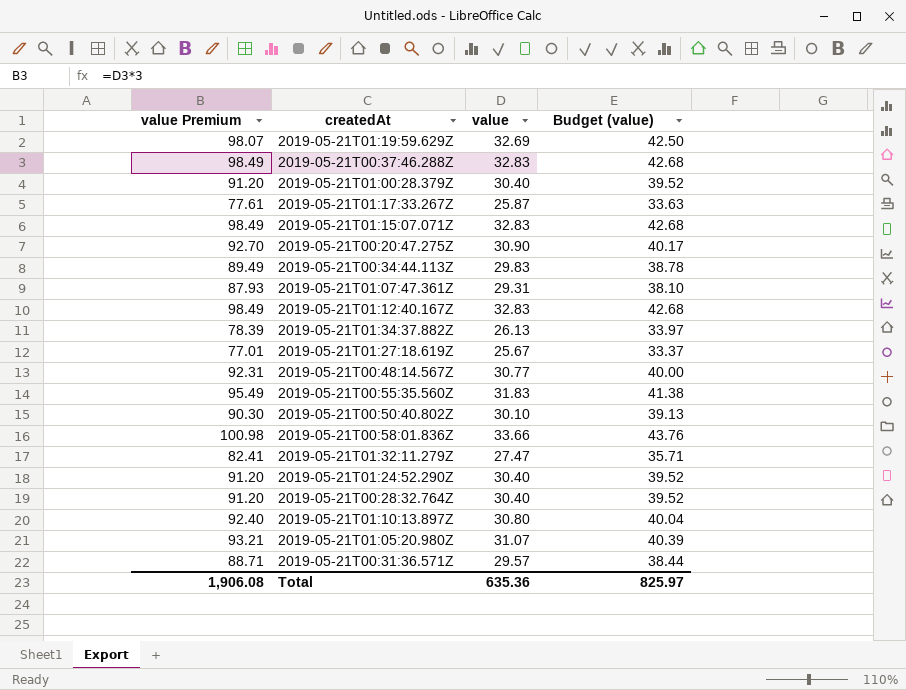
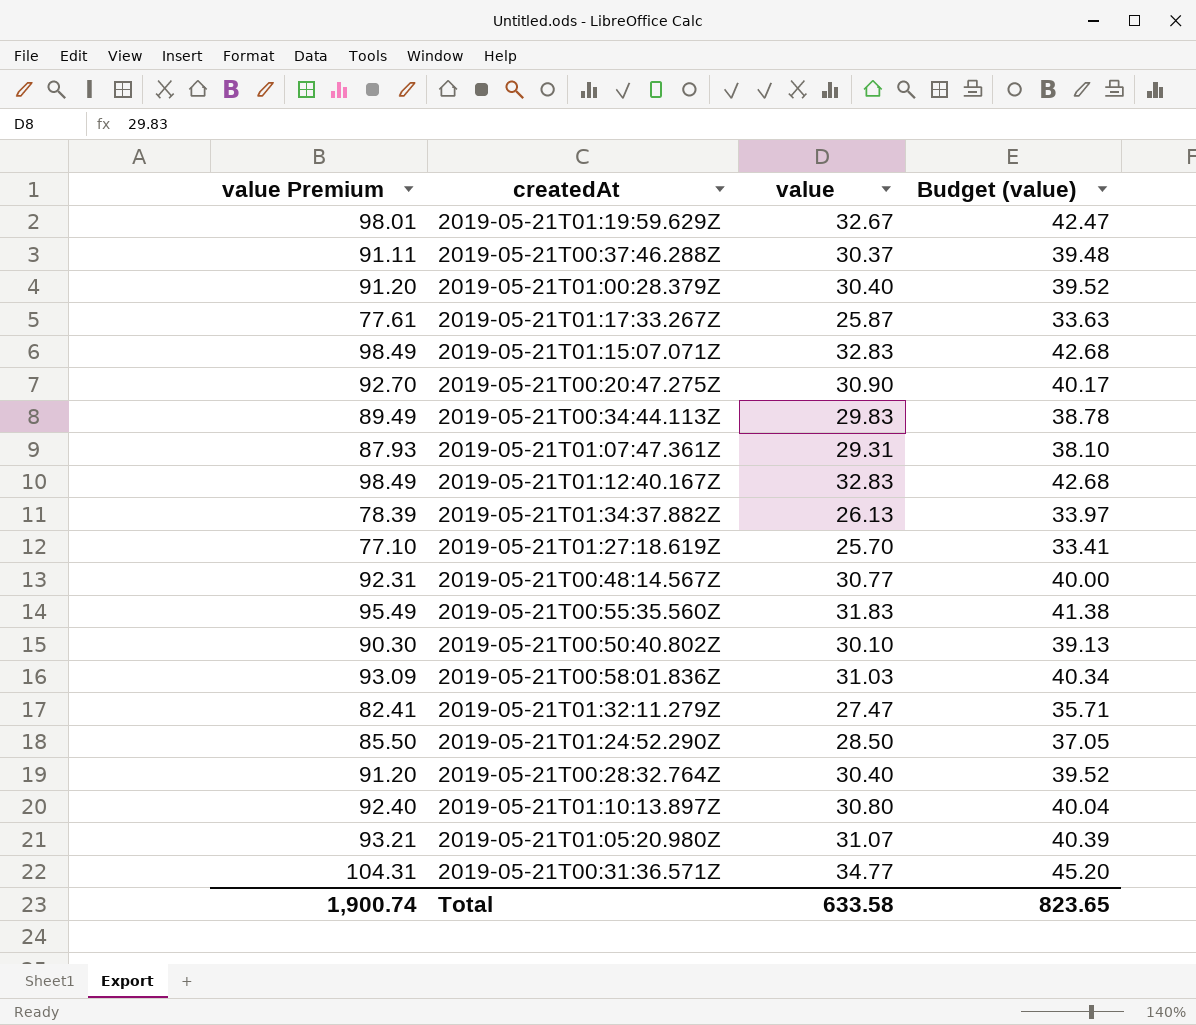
2019-05-21T01:19:59.629Z | value Premium: 98.07 -> 98.01
2019-05-21T01:19:59.629Z | value: 32.69 -> 32.67
2019-05-21T01:19:59.629Z | Budget (value): 42.50 -> 42.47
2019-05-21T00:37:46.288Z | value Premium: 98.49 -> 91.11
2019-05-21T00:37:46.288Z | value: 32.83 -> 30.37
2019-05-21T00:37:46.288Z | Budget (value): 42.68 -> 39.48
2019-05-21T01:27:18.619Z | value Premium: 77.01 -> 77.10
2019-05-21T01:27:18.619Z | value: 25.67 -> 25.70
2019-05-21T01:27:18.619Z | Budget (value): 33.37 -> 33.41
2019-05-21T00:58:01.836Z | value Premium: 100.98 -> 93.09
2019-05-21T00:58:01.836Z | value: 33.66 -> 31.03
2019-05-21T00:58:01.836Z | Budget (value): 43.76 -> 40.34
2019-05-21T01:24:52.290Z | value Premium: 91.20 -> 85.50
2019-05-21T01:24:52.290Z | value: 30.40 -> 28.50
2019-05-21T01:24:52.290Z | Budget (value): 39.52 -> 37.05
2019-05-21T00:31:36.571Z | value Premium: 88.71 -> 104.31
2019-05-21T00:31:36.571Z | value: 29.57 -> 34.77
2019-05-21T00:31:36.571Z | Budget (value): 38.44 -> 45.20
Total | value Premium: 1,906.08 -> 1,900.74
Total | value: 635.36 -> 633.58
Total | Budget (value): 825.97 -> 823.65

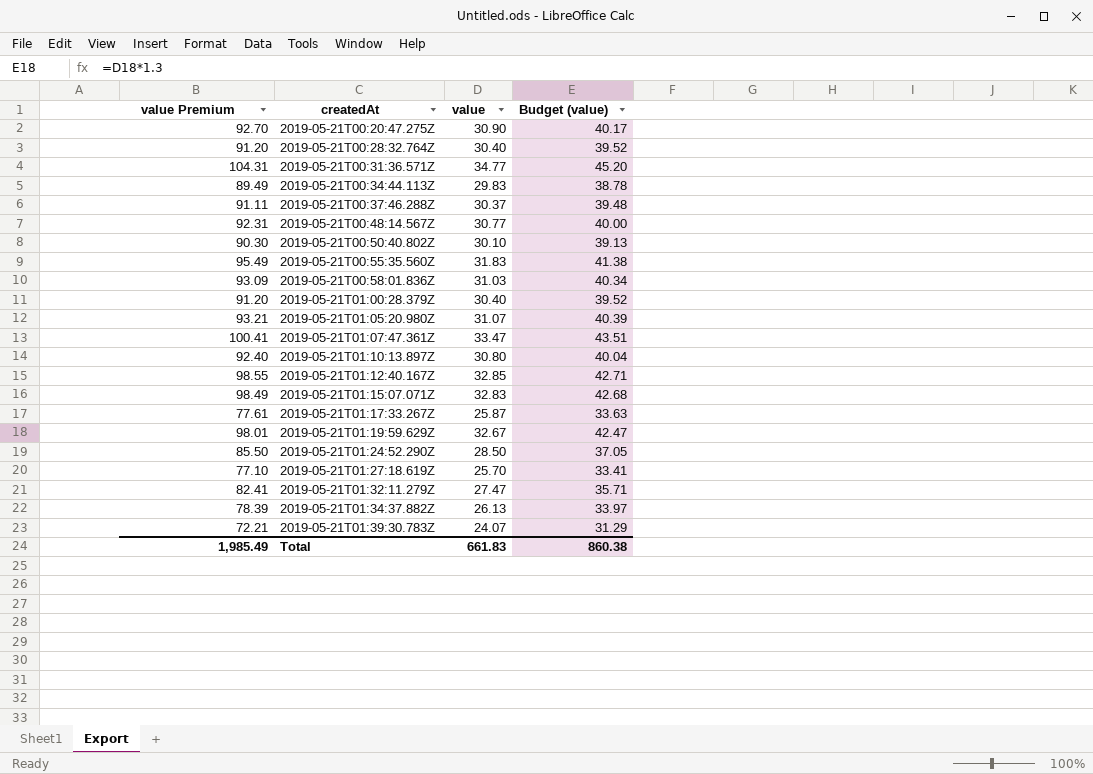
row order: none -> createdAt ascending
2019-05-21T01:07:47.361Z | value Premium: 87.93 -> 100.41
2019-05-21T01:07:47.361Z | value: 29.31 -> 33.47
2019-05-21T01:07:47.361Z | Budget (value): 38.10 -> 43.51
2019-05-21T01:12:40.167Z | value Premium: 98.49 -> 98.55
2019-05-21T01:12:40.167Z | value: 32.83 -> 32.85
2019-05-21T01:12:40.167Z | Budget (value): 42.68 -> 42.71
row 2019-05-21T01:39:30.783Z: none -> 72.21 | 24.07 | 31.29
Total | value Premium: 1,900.74 -> 1,985.49
Total | value: 633.58 -> 661.83
Total | Budget (value): 823.65 -> 860.38

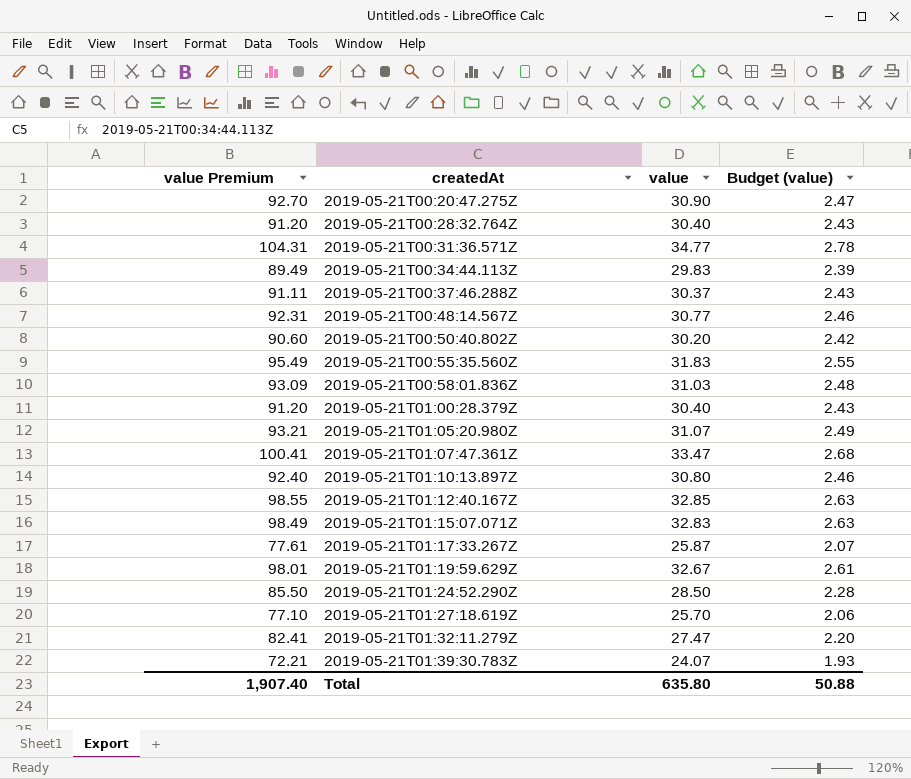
column Budget (value) | formula: [value] * 1.3 -> [value] * 0.08
row 2019-05-21T01:34:37.882Z: 78.39 | 26.13 | 33.97 -> none
2019-05-21T00:50:40.802Z | value Premium: 90.30 -> 90.60
2019-05-21T00:50:40.802Z | value: 30.10 -> 30.20
Total | value Premium: 1,985.49 -> 1,907.40
Total | value: 661.83 -> 635.80
Total | Budget (value): 860.38 -> 50.88

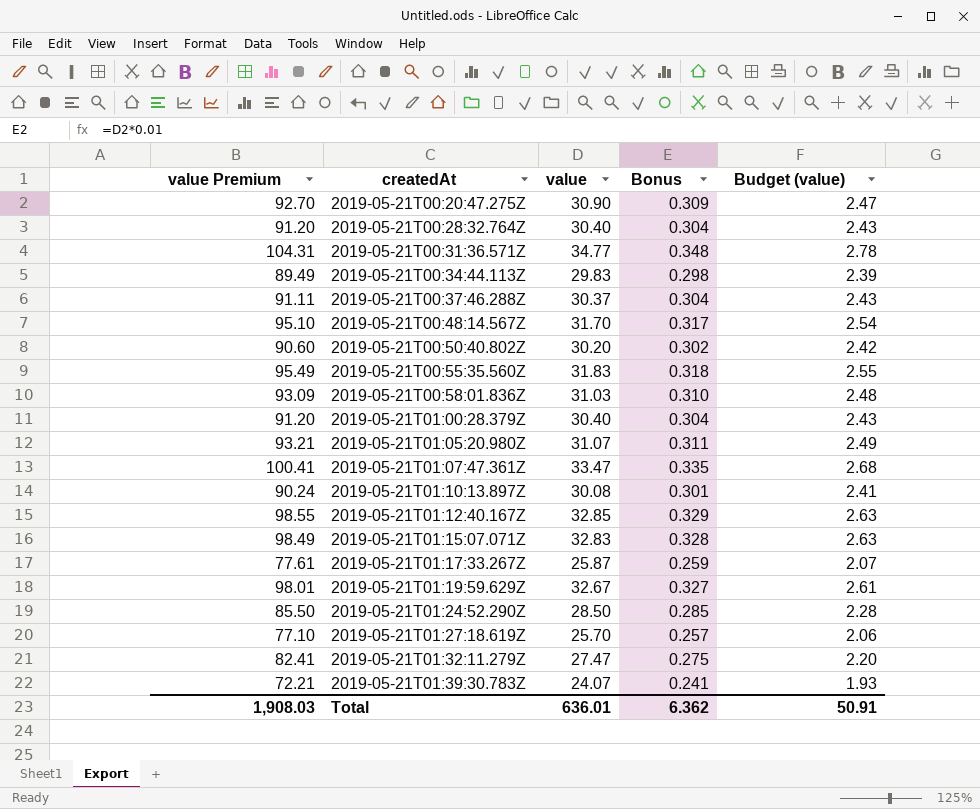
column Bonus | formula: none -> [value] * 0.01
2019-05-21T00:48:14.567Z | value Premium: 92.31 -> 95.10
2019-05-21T00:48:14.567Z | value: 30.77 -> 31.70
2019-05-21T00:48:14.567Z | Budget (value): 2.46 -> 2.54
2019-05-21T01:10:13.897Z | value Premium: 92.40 -> 90.24
2019-05-21T01:10:13.897Z | value: 30.80 -> 30.08
2019-05-21T01:10:13.897Z | Budget (value): 2.46 -> 2.41
Total | value Premium: 1,907.40 -> 1,908.03
Total | value: 635.80 -> 636.01
Total | Budget (value): 50.88 -> 50.91

